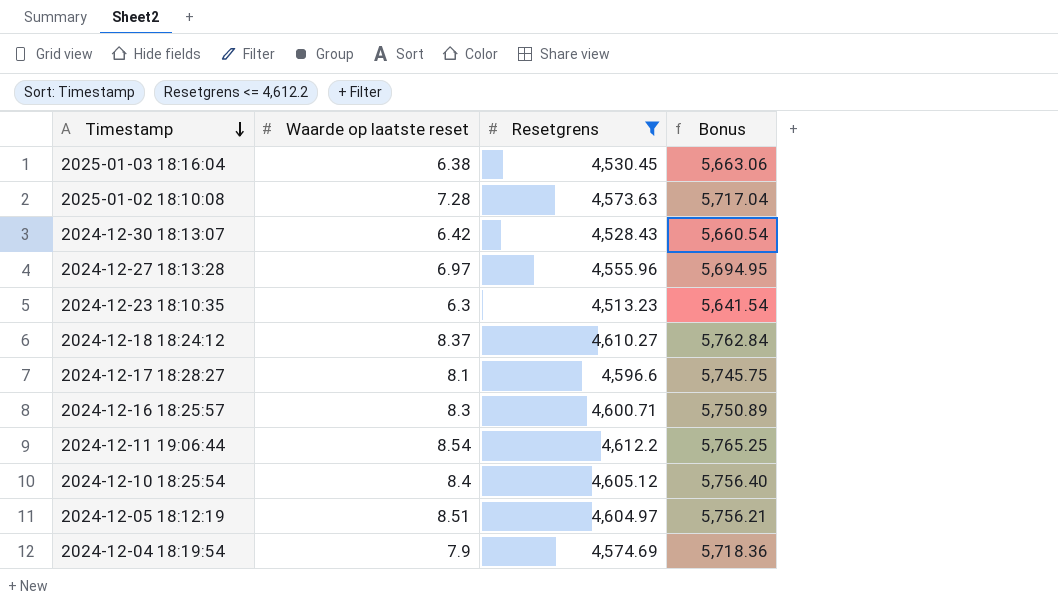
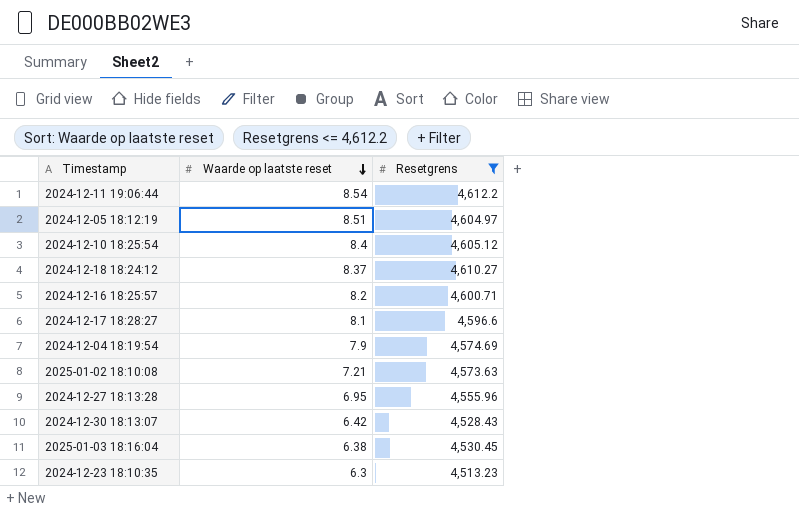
row order: Timestamp descending -> Waarde op laatste reset descending
column Bonus | formula: [Resetgrens] * 1.25 -> none
2024-12-16 18:25:57 | Waarde op laatste reset: 8.3 -> 8.2
2025-01-02 18:10:08 | Waarde op laatste reset: 7.28 -> 7.21
2024-12-27 18:13:28 | Waarde op laatste reset: 6.97 -> 6.95

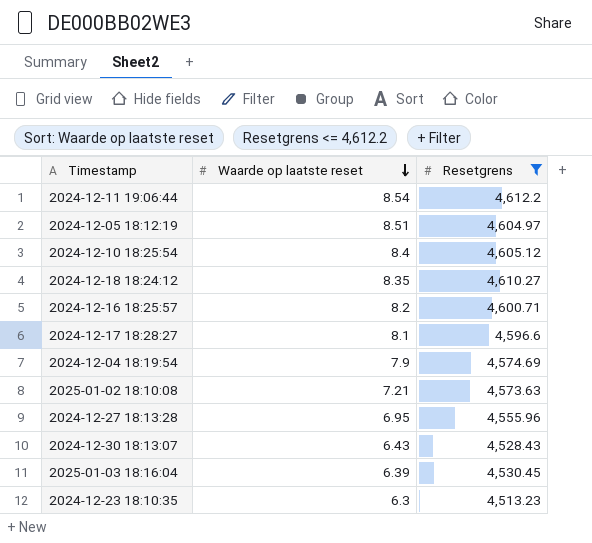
2024-12-18 18:24:12 | Waarde op laatste reset: 8.37 -> 8.35
2024-12-30 18:13:07 | Waarde op laatste reset: 6.42 -> 6.43
2025-01-03 18:16:04 | Waarde op laatste reset: 6.38 -> 6.39

